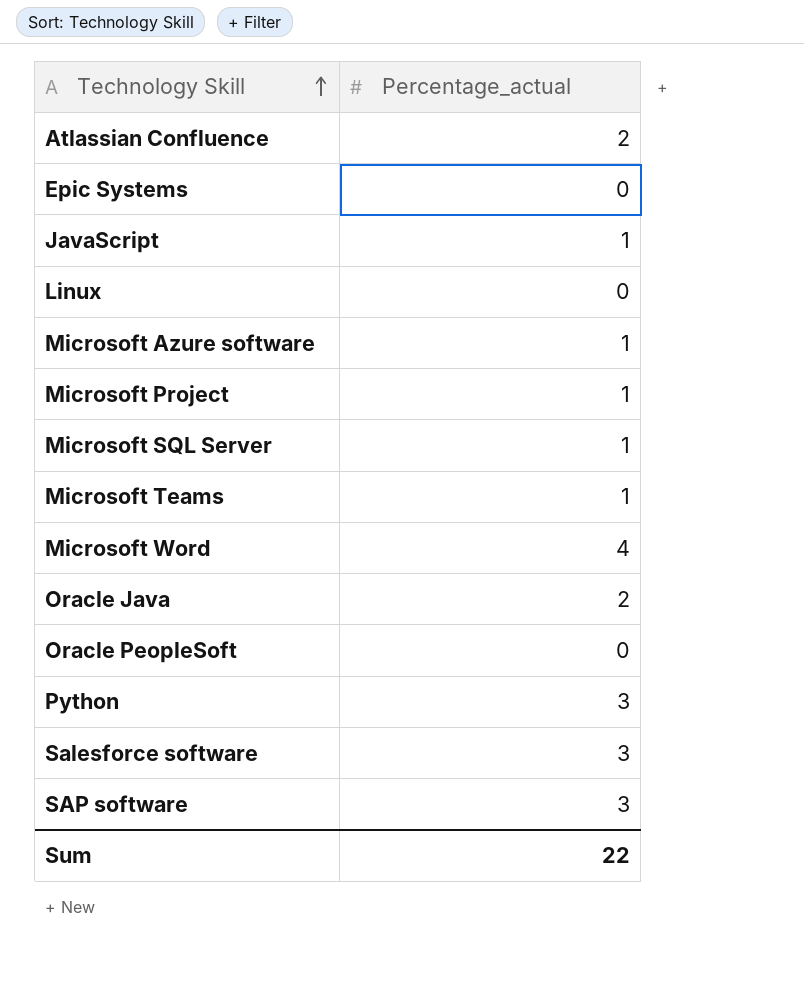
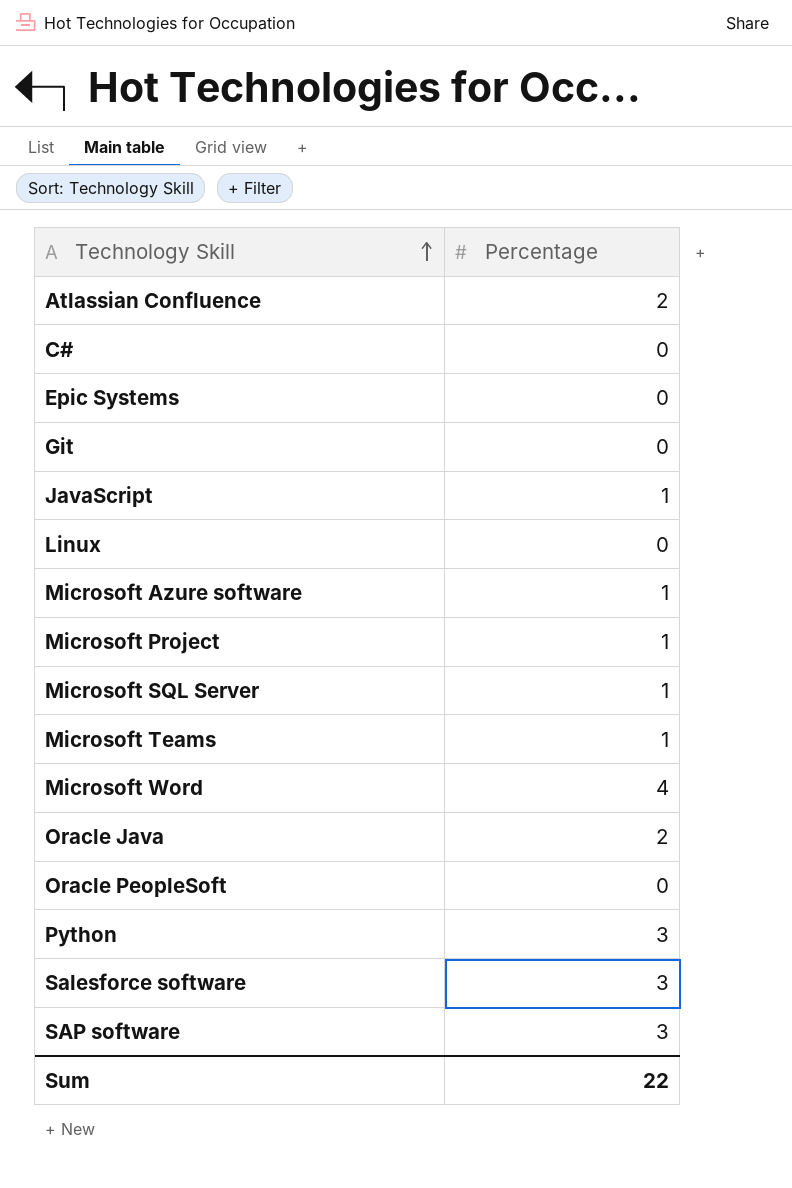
column name: Percentage_actual -> Percentage
row C#: none -> 0
row Git: none -> 0

